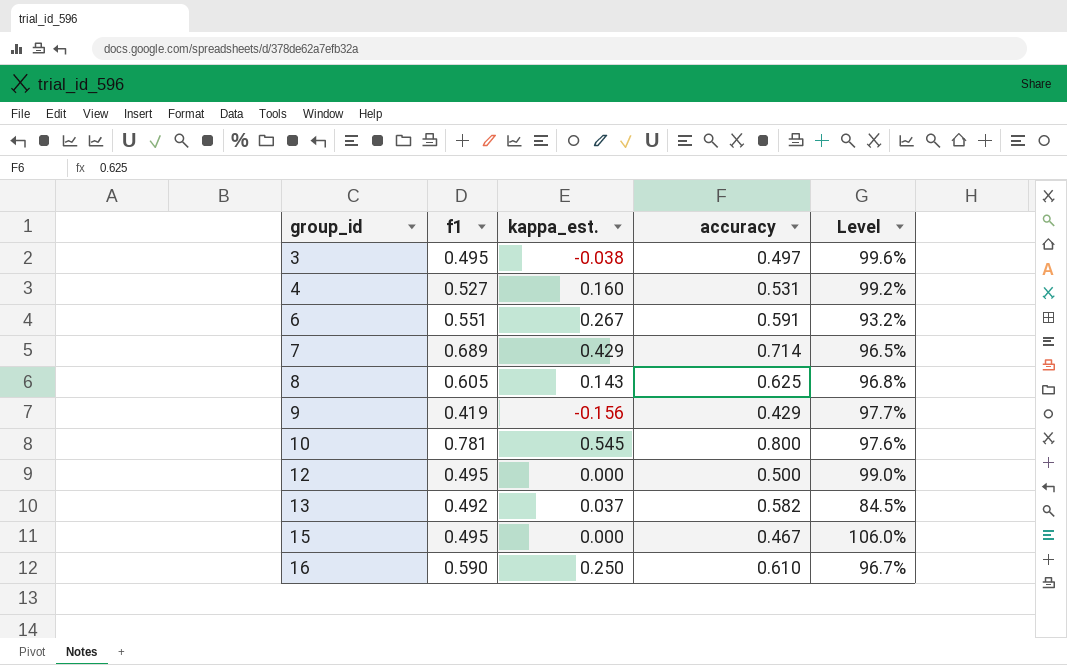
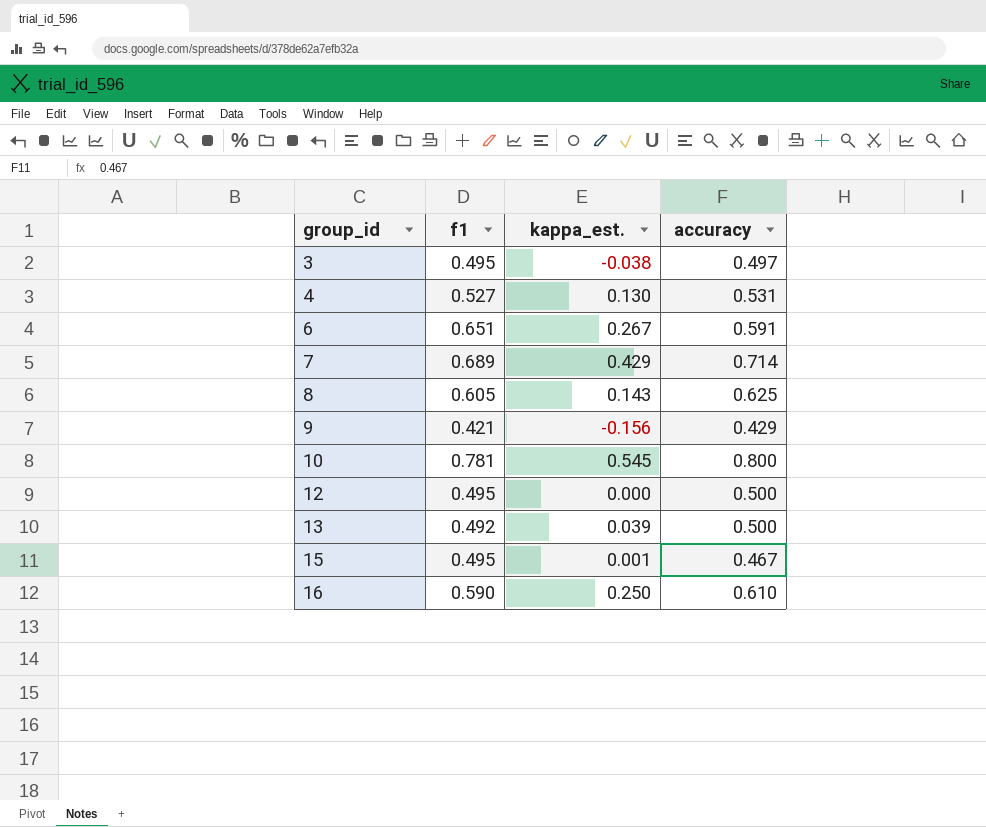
column Level | formula: [f1] / [accuracy] -> none
4 | kappa_est.: 0.160 -> 0.130
6 | f1: 0.551 -> 0.651
9 | f1: 0.419 -> 0.421
13 | kappa_est.: 0.037 -> 0.039
13 | accuracy: 0.582 -> 0.500
15 | kappa_est.: 0.000 -> 0.001

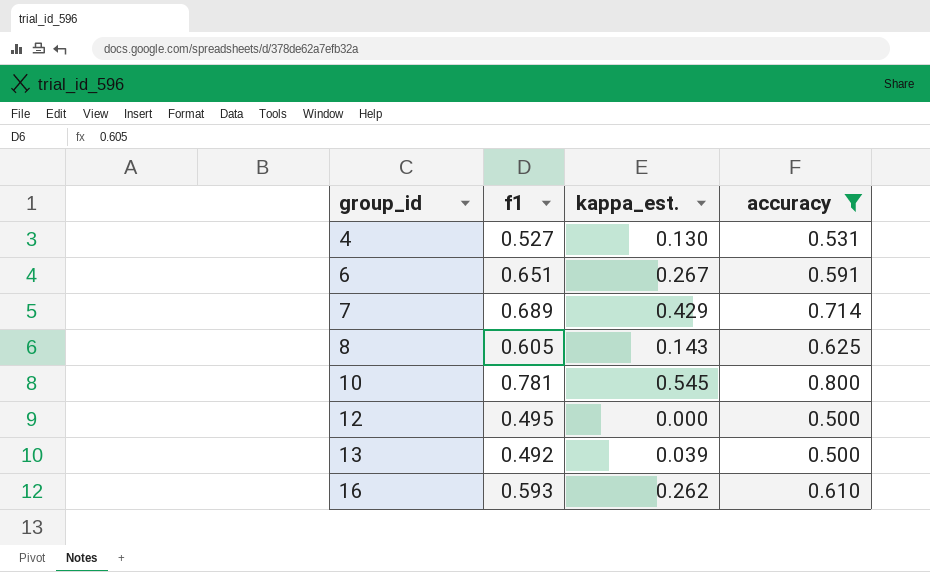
filter: none -> accuracy >= 0.500
16 | f1: 0.590 -> 0.593
16 | kappa_est.: 0.250 -> 0.262

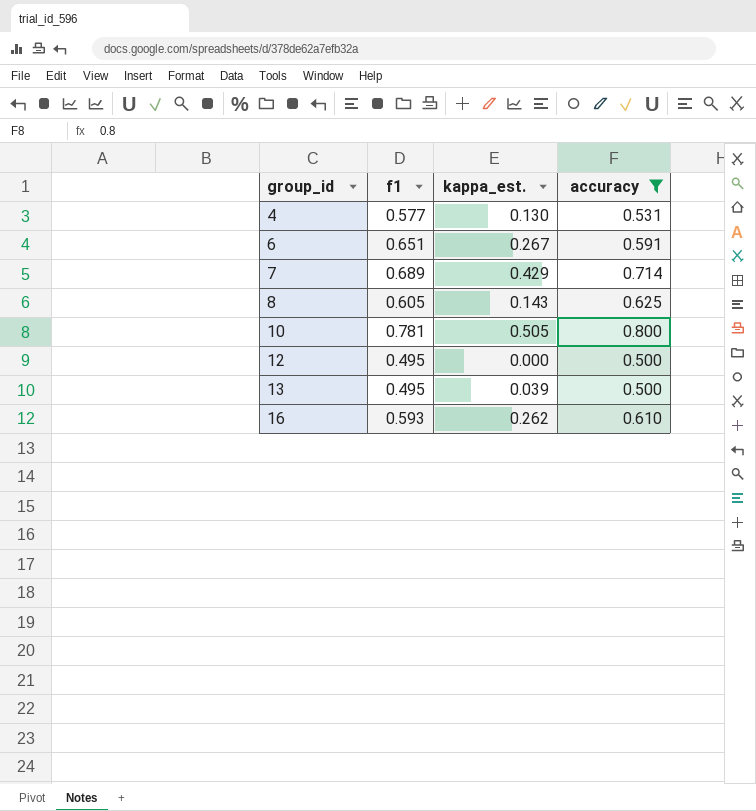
4 | f1: 0.527 -> 0.577
10 | kappa_est.: 0.545 -> 0.505
13 | f1: 0.492 -> 0.495

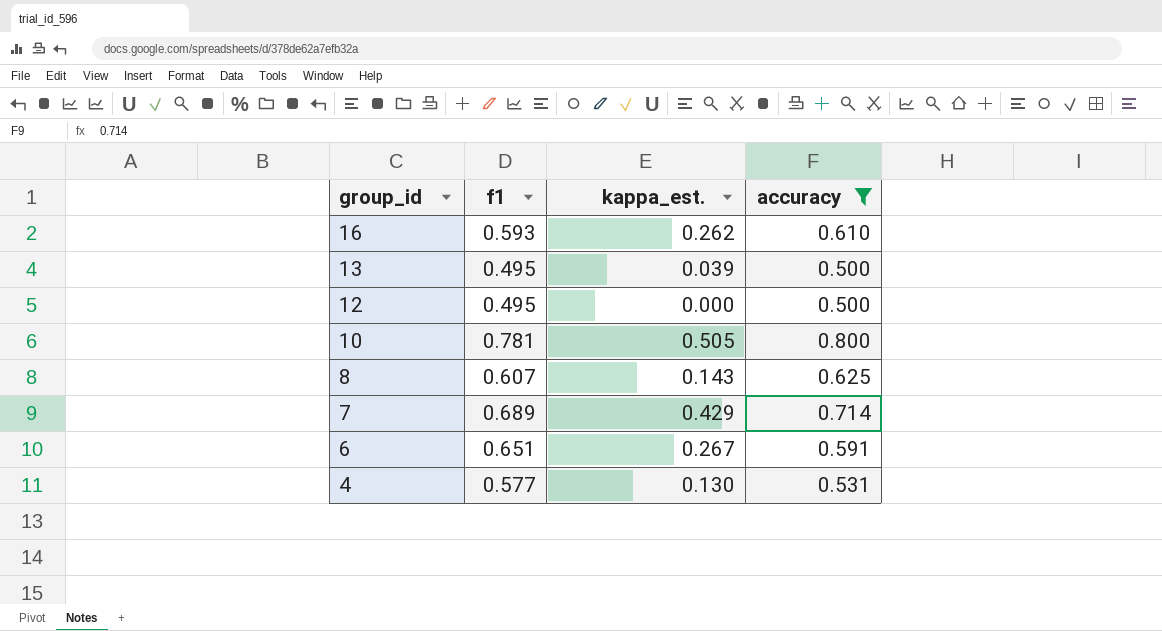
row order: group_id ascending -> group_id descending
8 | f1: 0.605 -> 0.607

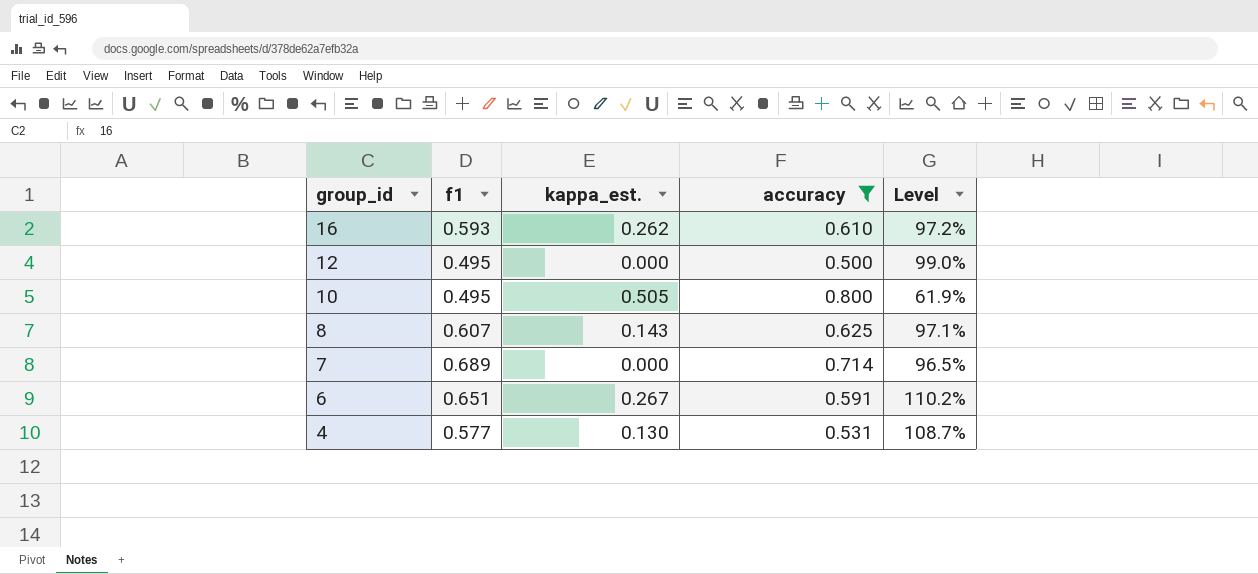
column Level | formula: none -> [f1] / [accuracy]
row 13: 0.495 | 0.039 | 0.500 -> none
10 | f1: 0.781 -> 0.495
7 | kappa_est.: 0.429 -> 0.000

